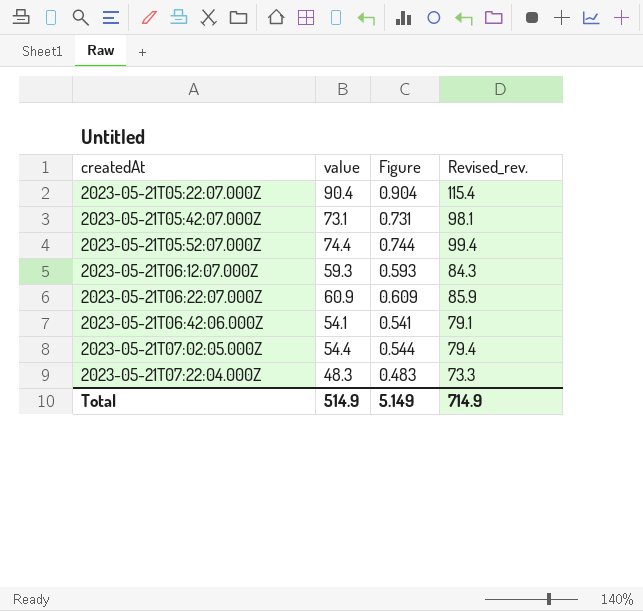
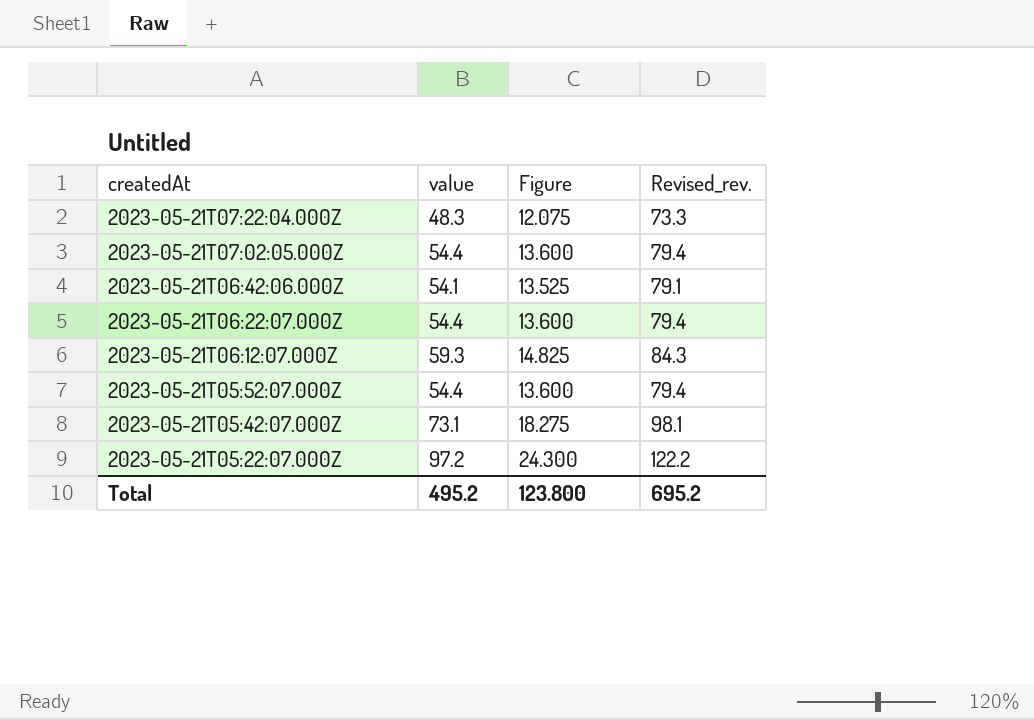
row order: createdAt ascending -> createdAt descending
column Figure | formula: [value] * 0.01 -> [value] * 0.25
2023-05-21T06:22:07.000Z | value: 60.9 -> 54.4
2023-05-21T06:22:07.000Z | Revised_rev.: 85.9 -> 79.4
2023-05-21T05:52:07.000Z | value: 74.4 -> 54.4
2023-05-21T05:52:07.000Z | Revised_rev.: 99.4 -> 79.4
2023-05-21T05:22:07.000Z | value: 90.4 -> 97.2
2023-05-21T05:22:07.000Z | Revised_rev.: 115.4 -> 122.2
Total | value: 514.9 -> 495.2
Total | Figure: 5.149 -> 123.800
Total | Revised_rev.: 714.9 -> 695.2

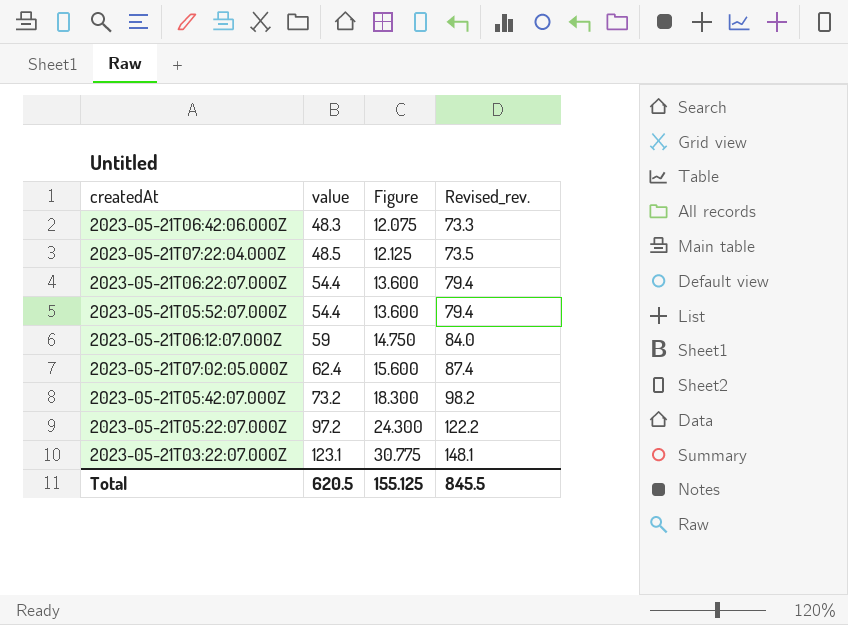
row order: createdAt descending -> value ascending
2023-05-21T06:42:06.000Z | value: 54.1 -> 48.3
2023-05-21T06:42:06.000Z | Figure: 13.525 -> 12.075
2023-05-21T06:42:06.000Z | Revised_rev.: 79.1 -> 73.3
2023-05-21T07:22:04.000Z | value: 48.3 -> 48.5
2023-05-21T07:22:04.000Z | Figure: 12.075 -> 12.125
2023-05-21T07:22:04.000Z | Revised_rev.: 73.3 -> 73.5
2023-05-21T06:12:07.000Z | value: 59.3 -> 59
2023-05-21T06:12:07.000Z | Figure: 14.825 -> 14.750
2023-05-21T06:12:07.000Z | Revised_rev.: 84.3 -> 84.0
2023-05-21T07:02:05.000Z | value: 54.4 -> 62.4
2023-05-21T07:02:05.000Z | Figure: 13.600 -> 15.600
2023-05-21T07:02:05.000Z | Revised_rev.: 79.4 -> 87.4
2023-05-21T05:42:07.000Z | value: 73.1 -> 73.2
2023-05-21T05:42:07.000Z | Figure: 18.275 -> 18.300
2023-05-21T05:42:07.000Z | Revised_rev.: 98.1 -> 98.2
row 2023-05-21T03:22:07.000Z: none -> 123.1 | 30.775 | 148.1
Total | value: 495.2 -> 620.5
Total | Figure: 123.800 -> 155.125
Total | Revised_rev.: 695.2 -> 845.5

